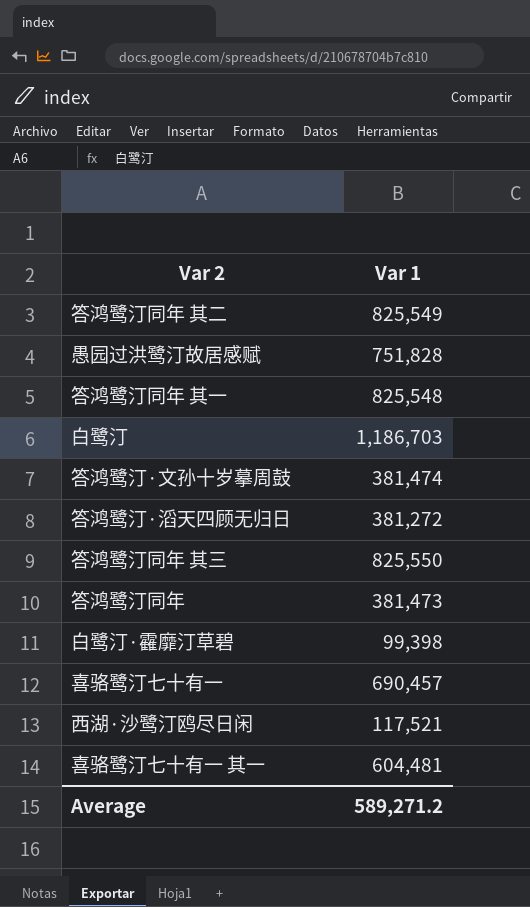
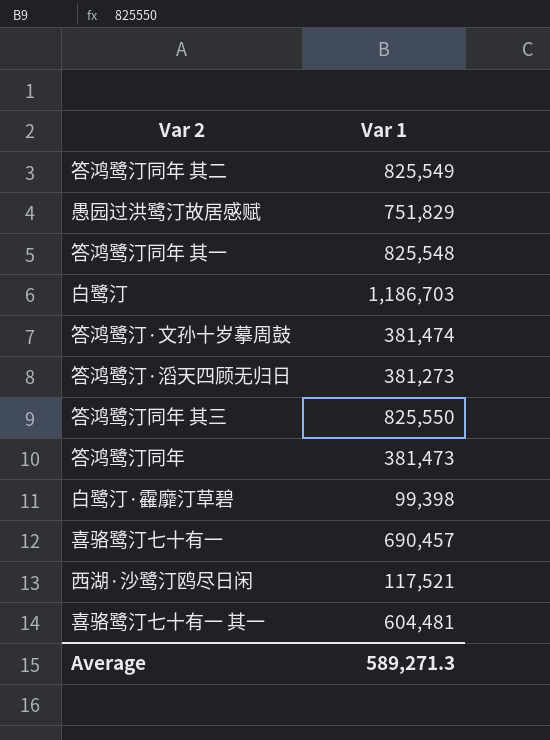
愚园过洪鹭汀故居感赋 | Var 1: 751,828 -> 751,829
答鸿鹭汀·滔天四顾无归日 | Var 1: 381,272 -> 381,273
Average | Var 1: 589,271.2 -> 589,271.3

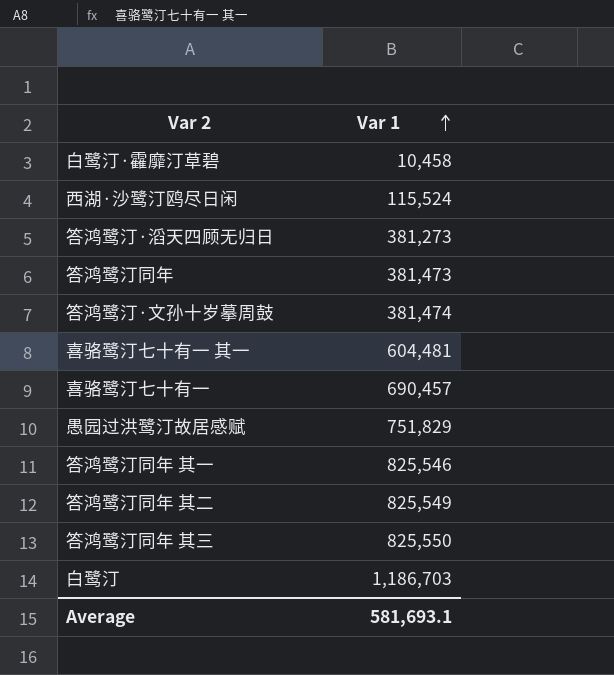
row order: none -> Var 1 ascending
白鹭汀·靃靡汀草碧 | Var 1: 99,398 -> 10,458
西湖·沙鹭汀鸥尽日闲 | Var 1: 117,521 -> 115,524
答鸿鹭汀同年 其一 | Var 1: 825,548 -> 825,546
Average | Var 1: 589,271.3 -> 581,693.1

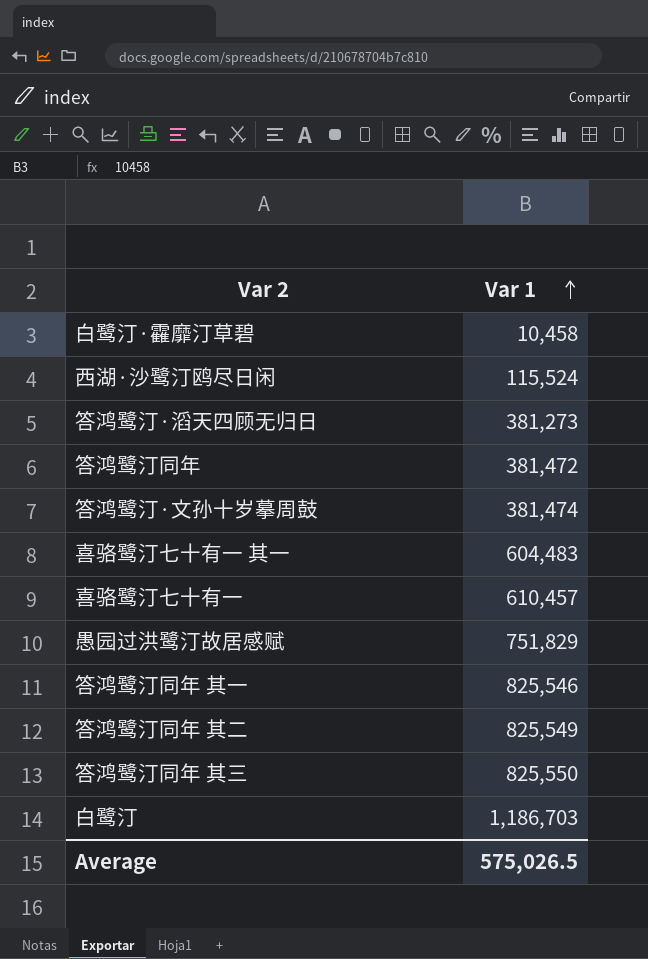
答鸿鹭汀同年 | Var 1: 381,473 -> 381,472
喜骆鹭汀七十有一 其一 | Var 1: 604,481 -> 604,483
喜骆鹭汀七十有一 | Var 1: 690,457 -> 610,457
Average | Var 1: 581,693.1 -> 575,026.5

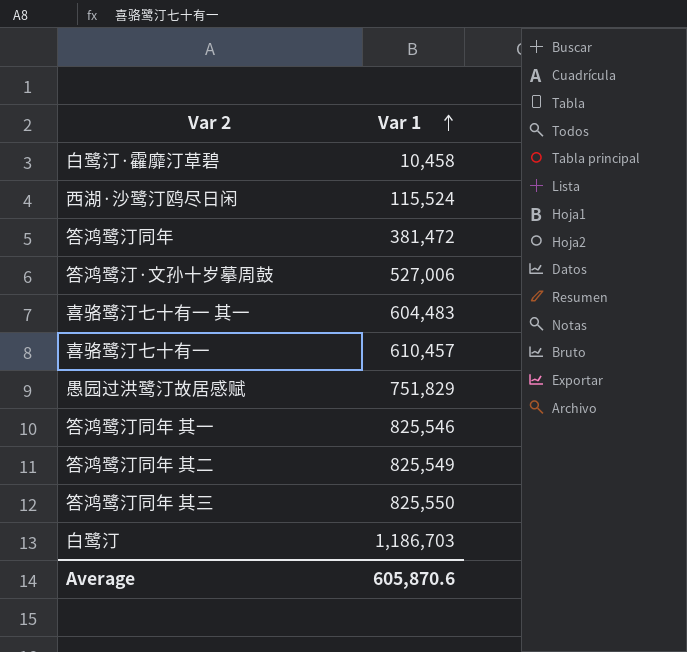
row 答鸿鹭汀·滔天四顾无归日: 381,273 -> none
答鸿鹭汀·文孙十岁摹周鼓 | Var 1: 381,474 -> 527,006
Average | Var 1: 575,026.5 -> 605,870.6

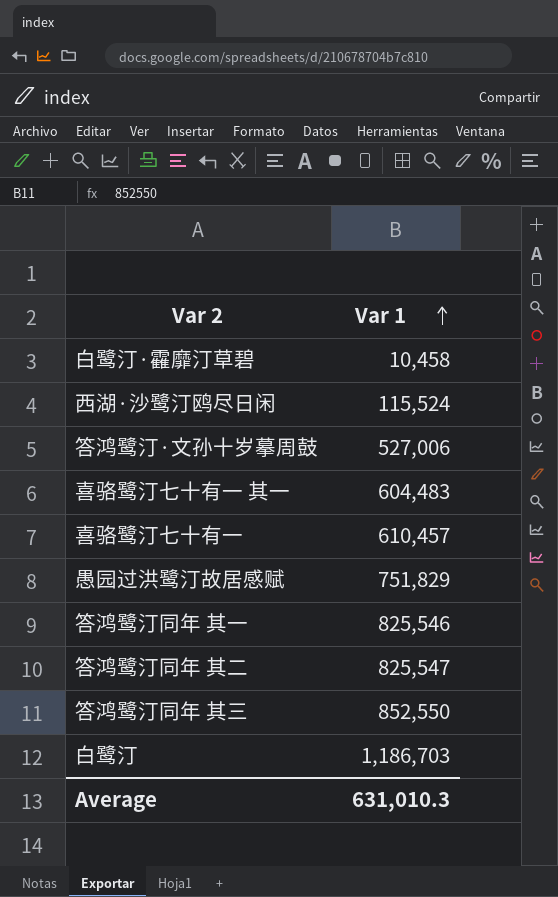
row 答鸿鹭汀同年: 381,472 -> none
答鸿鹭汀同年 其二 | Var 1: 825,549 -> 825,547
答鸿鹭汀同年 其三 | Var 1: 825,550 -> 852,550
Average | Var 1: 605,870.6 -> 631,010.3

